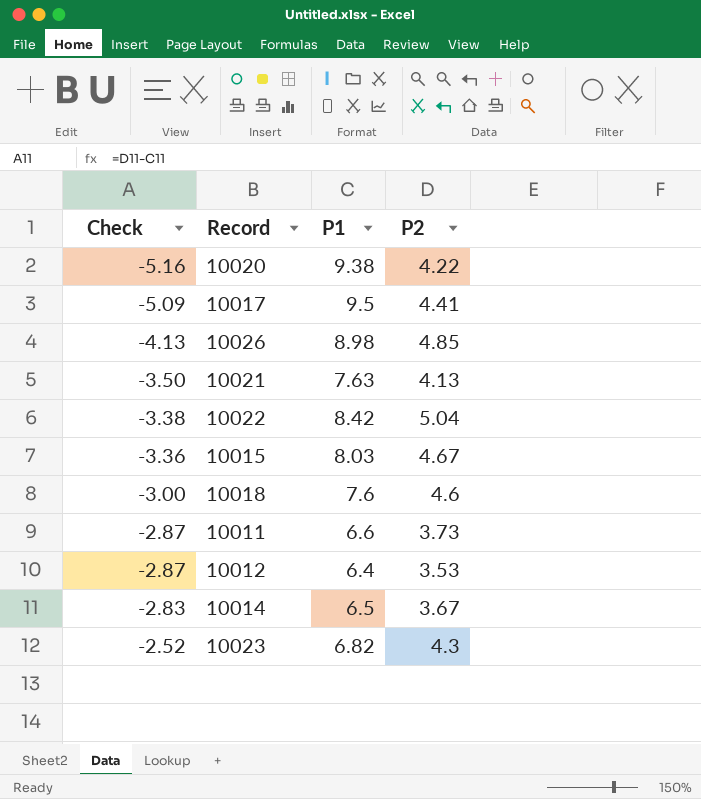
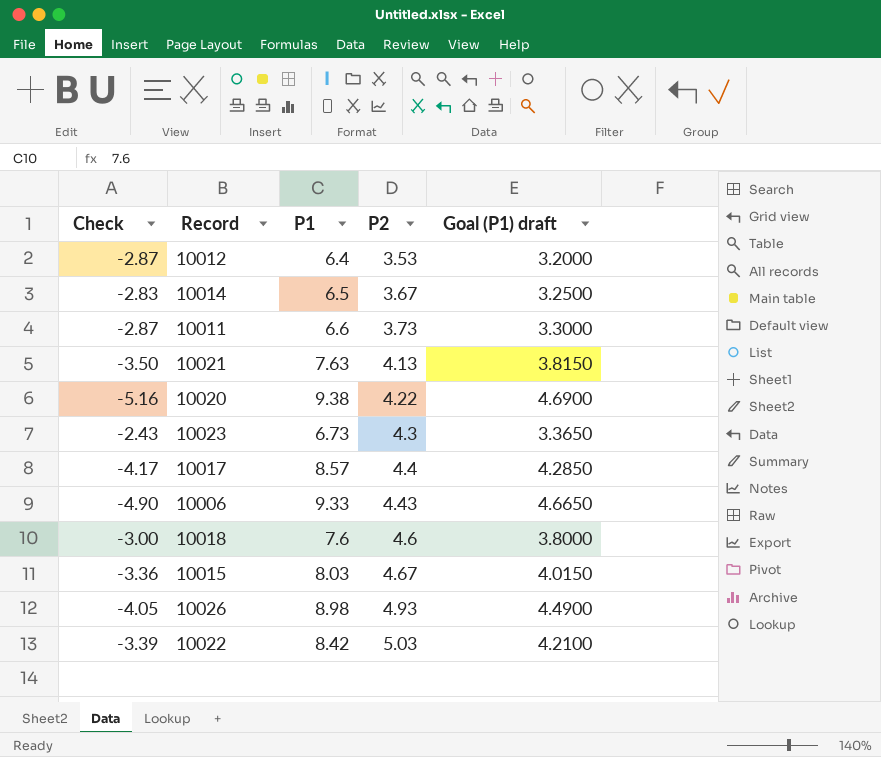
row order: Check ascending -> P2 ascending
column Goal (P1) draft | formula: none -> [P1] * 0.5
10023 | Check: -2.52 -> -2.43
10023 | P1: 6.82 -> 6.73
10017 | Check: -5.09 -> -4.17
10017 | P1: 9.5 -> 8.57
10017 | P2: 4.41 -> 4.4
row 10006: none -> -4.90 | 9.33 | 4.43 | 4.6650
10026 | Check: -4.13 -> -4.05
10026 | P2: 4.85 -> 4.93
10022 | Check: -3.38 -> -3.39
10022 | P2: 5.04 -> 5.03

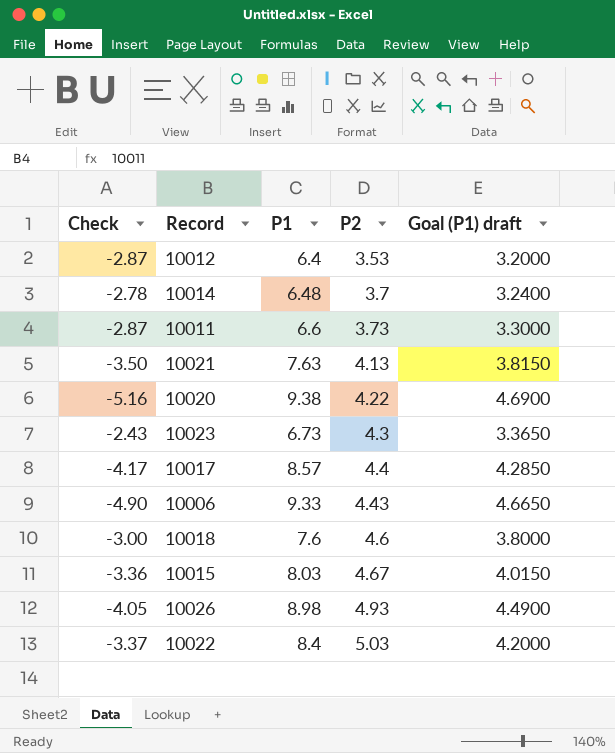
10014 | Check: -2.83 -> -2.78
10014 | P1: 6.5 -> 6.48
10014 | P2: 3.67 -> 3.7
10014 | Goal (P1) draft: 3.2500 -> 3.2400
10022 | Check: -3.39 -> -3.37
10022 | P1: 8.42 -> 8.4
10022 | Goal (P1) draft: 4.2100 -> 4.2000

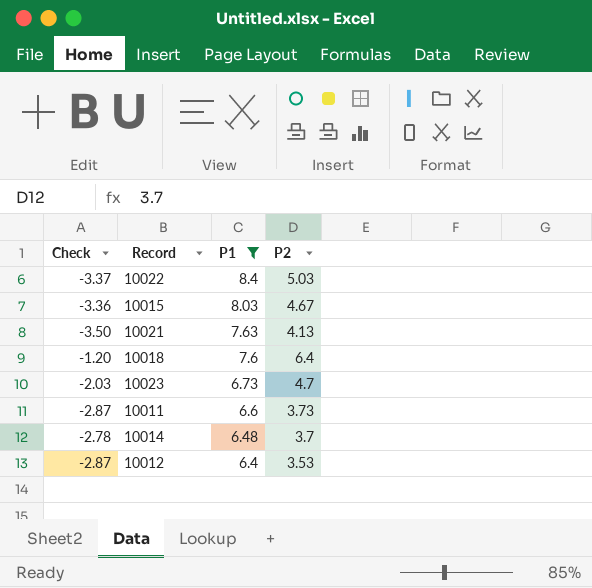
filter: none -> P1 <= 8.4
row order: P2 ascending -> P1 descending
column Goal (P1) draft | formula: [P1] * 0.5 -> none
10018 | Check: -3.00 -> -1.20
10018 | P2: 4.6 -> 6.4
10023 | Check: -2.43 -> -2.03
10023 | P2: 4.3 -> 4.7

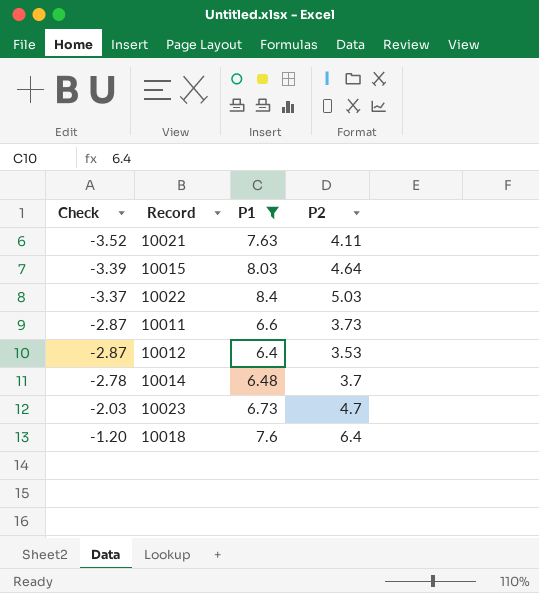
row order: P1 descending -> Check ascending
10021 | Check: -3.50 -> -3.52
10021 | P2: 4.13 -> 4.11
10015 | Check: -3.36 -> -3.39
10015 | P2: 4.67 -> 4.64

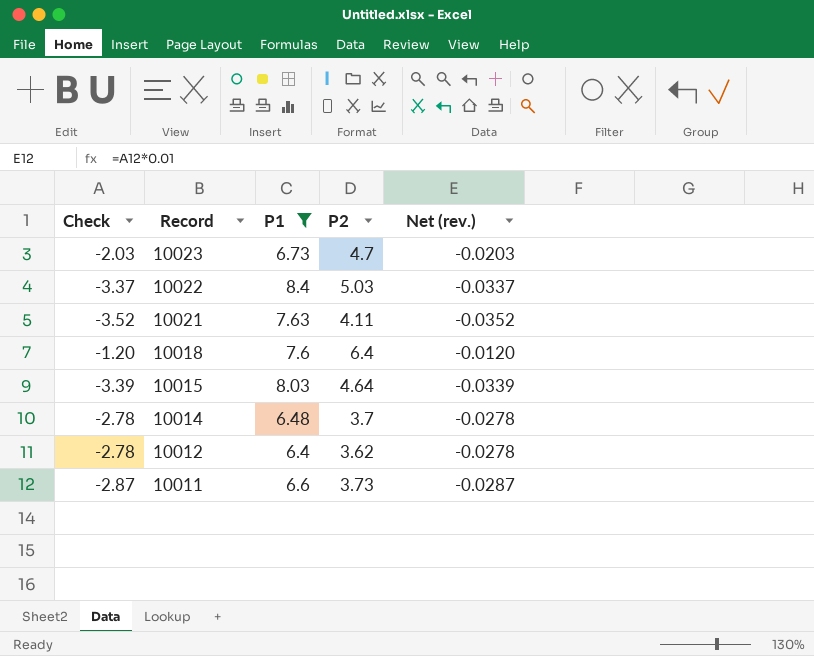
row order: Check ascending -> Record descending
column Net (rev.) | formula: none -> [Check] * 0.01
10012 | Check: -2.87 -> -2.78
10012 | P2: 3.53 -> 3.62

